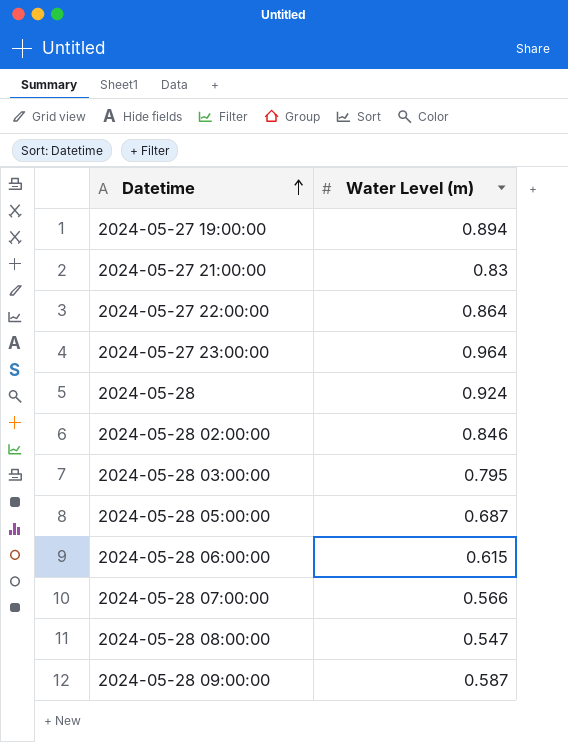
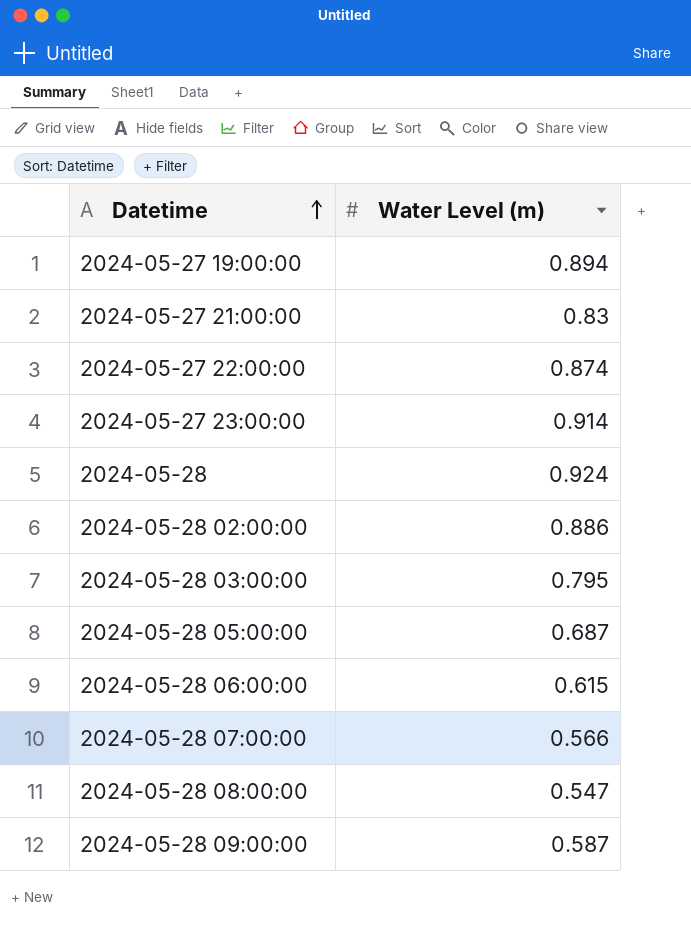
2024-05-27 22:00:00 | Water Level (m): 0.864 -> 0.874
2024-05-27 23:00:00 | Water Level (m): 0.964 -> 0.914
2024-05-28 02:00:00 | Water Level (m): 0.846 -> 0.886

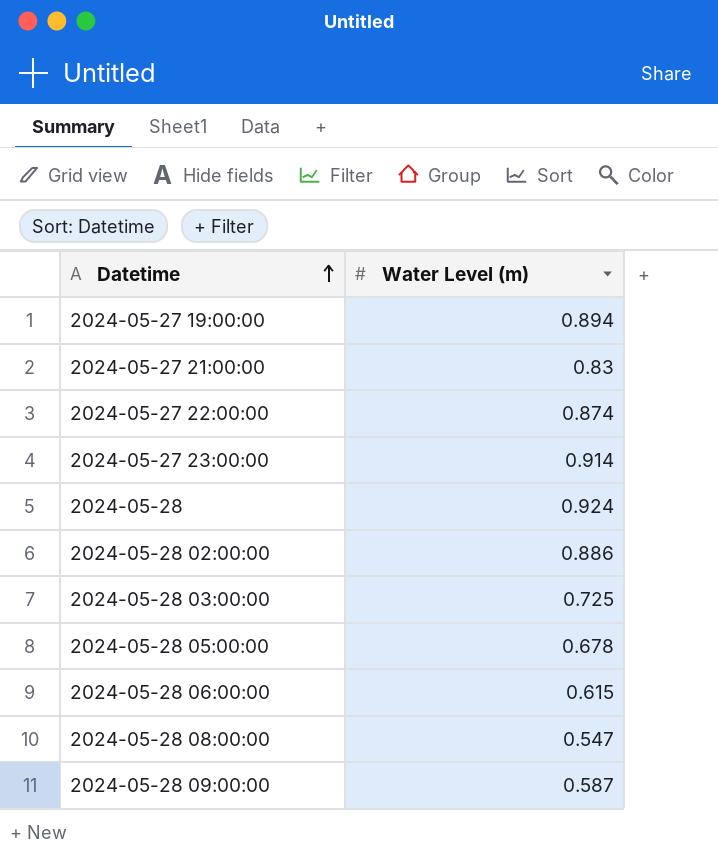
row 2024-05-28 07:00:00: 0.566 -> none
2024-05-28 03:00:00 | Water Level (m): 0.795 -> 0.725
2024-05-28 05:00:00 | Water Level (m): 0.687 -> 0.678

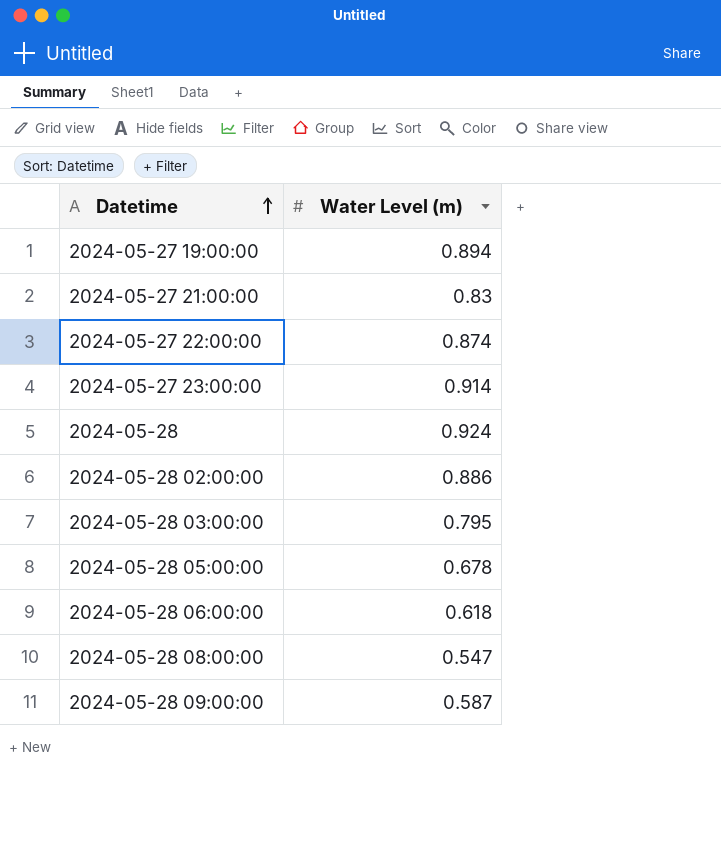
2024-05-28 03:00:00 | Water Level (m): 0.725 -> 0.795
2024-05-28 06:00:00 | Water Level (m): 0.615 -> 0.618

